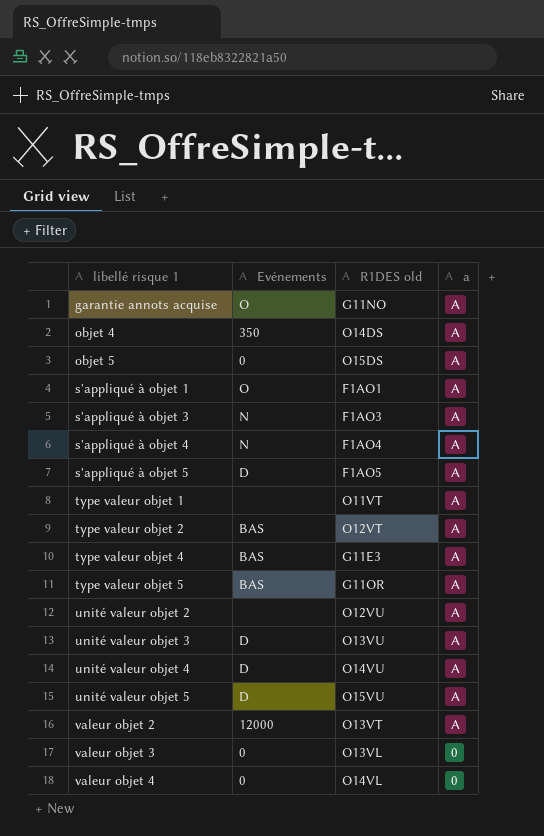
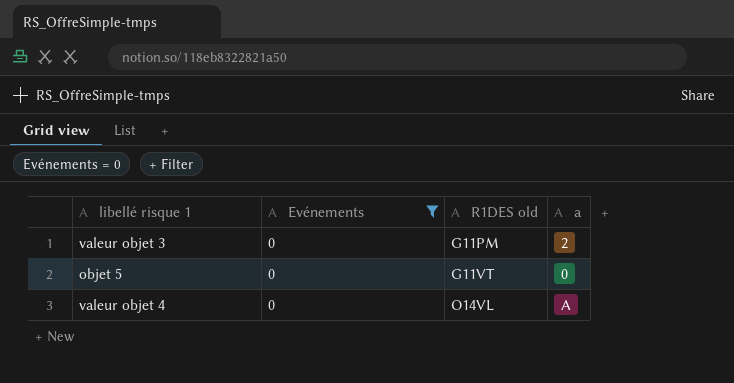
filter: none -> Evénements = 0
row order: libellé risque 1 ascending -> R1DES old ascending
valeur objet 3 | R1DES old: O13VL -> G11PM
valeur objet 3 | a: 0 -> 2
objet 5 | R1DES old: O15DS -> G11VT
objet 5 | a: A -> 0
valeur objet 4 | a: 0 -> A

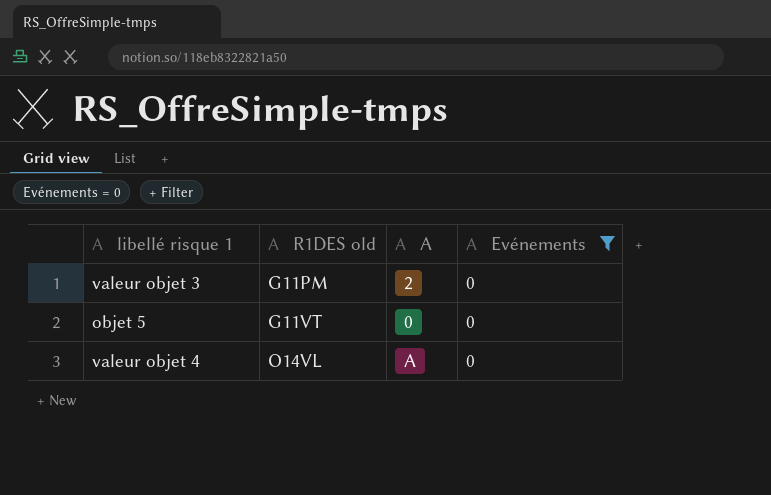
column name: a -> A
column Evénements | position: 2 -> 4

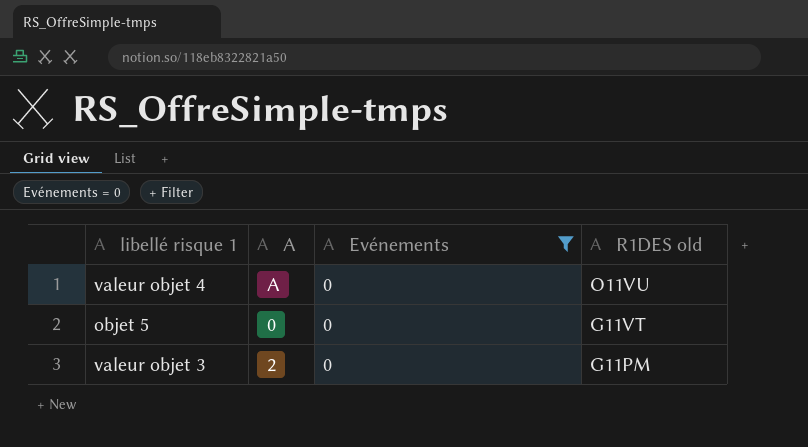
row order: R1DES old ascending -> R1DES old descending
column R1DES old | position: 2 -> 4
valeur objet 4 | R1DES old: O14VL -> O11VU

